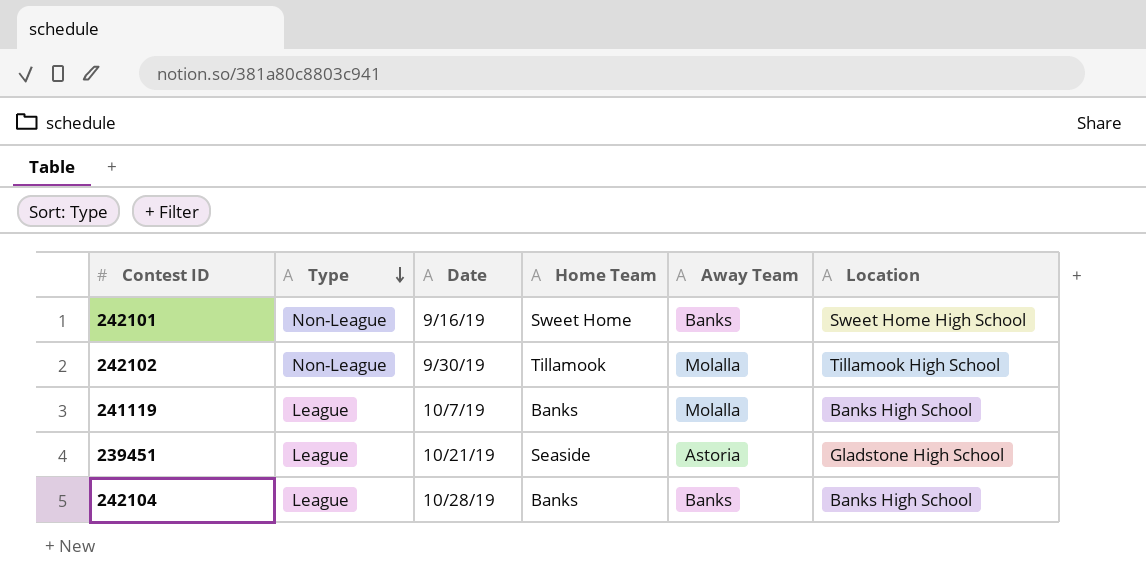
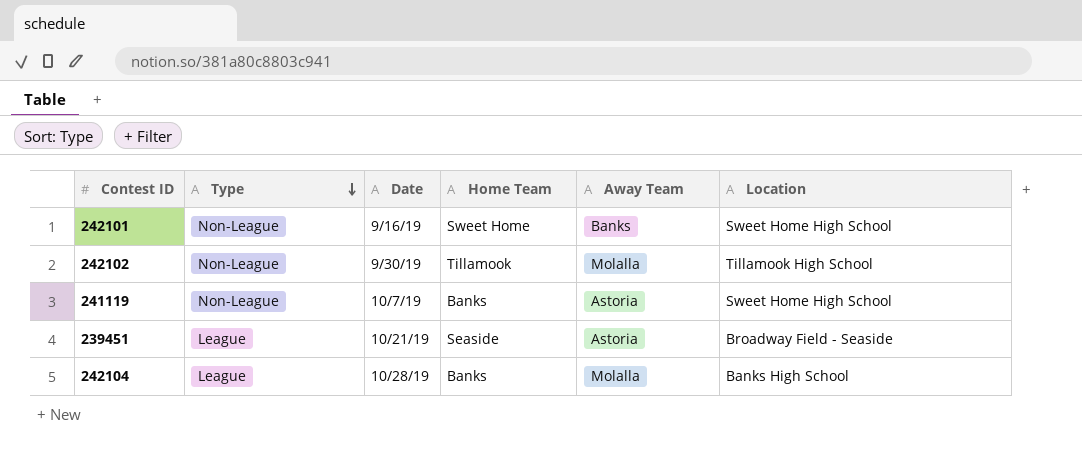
241119 | Type: League -> Non-League
241119 | Away Team: Molalla -> Astoria
241119 | Location: Banks High School -> Sweet Home High School
239451 | Location: Gladstone High School -> Broadway Field - Seaside
242104 | Away Team: Banks -> Molalla

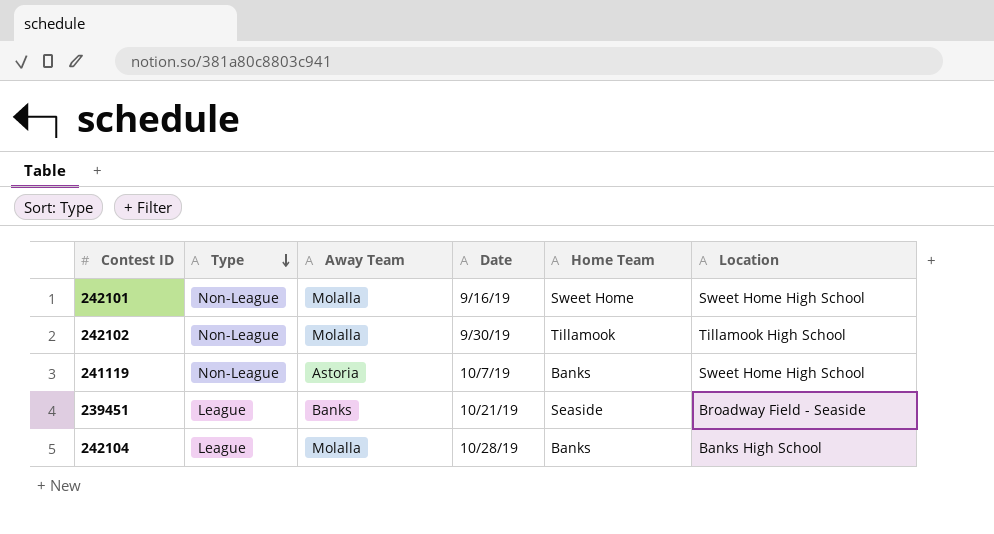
column Away Team | position: 5 -> 3
242101 | Away Team: Banks -> Molalla
239451 | Away Team: Astoria -> Banks

